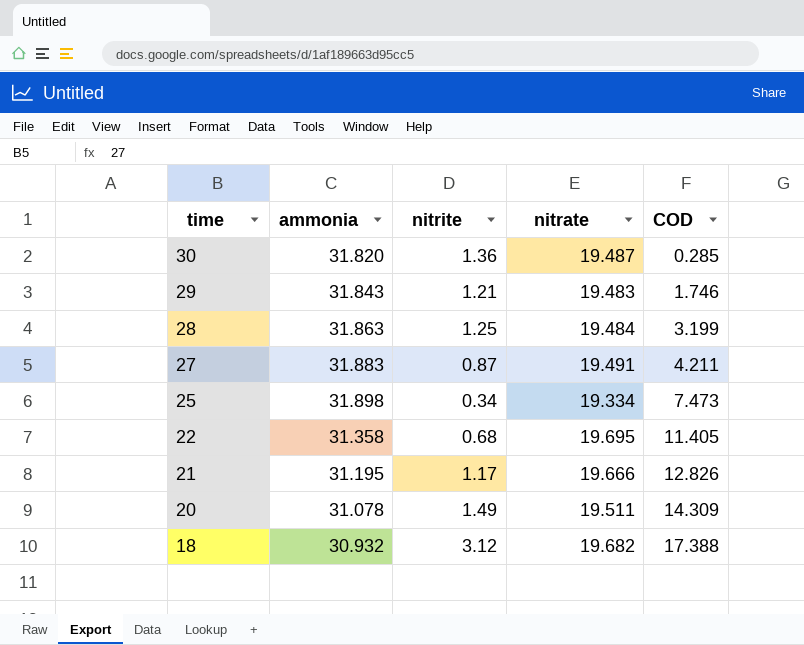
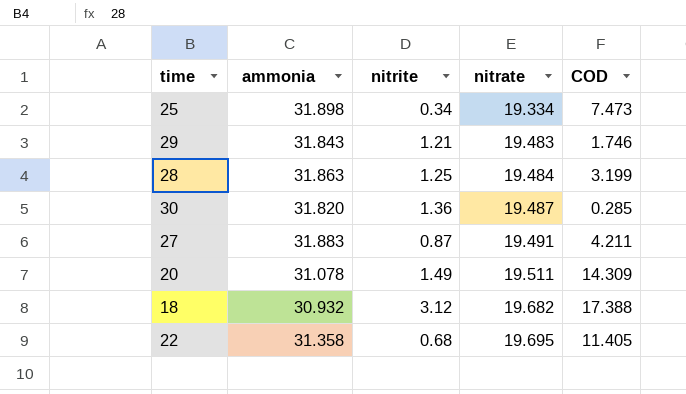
row order: time descending -> nitrate ascending
row 21: 31.195 | 1.17 | 19.666 | 12.826 -> none

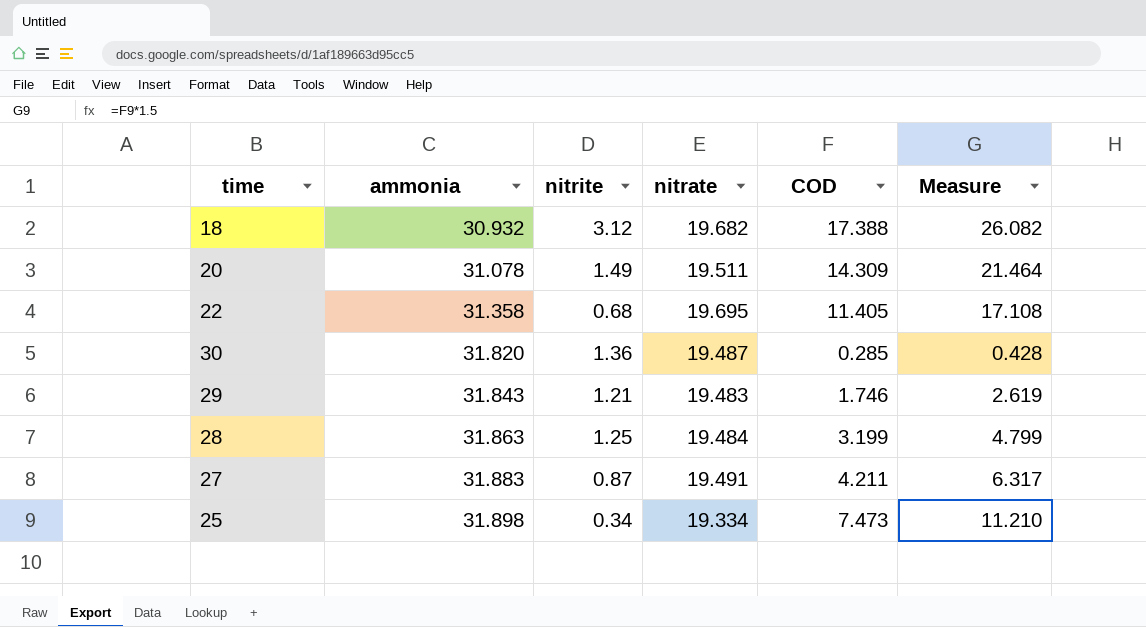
row order: nitrate ascending -> ammonia ascending
column Measure | formula: none -> [COD] * 1.5

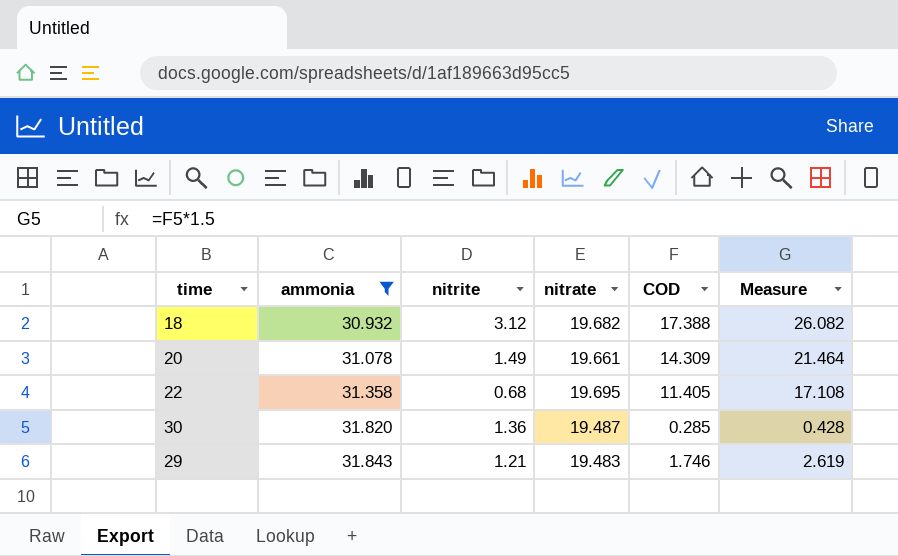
filter: none -> ammonia <= 31.843
20 | nitrate: 19.511 -> 19.661

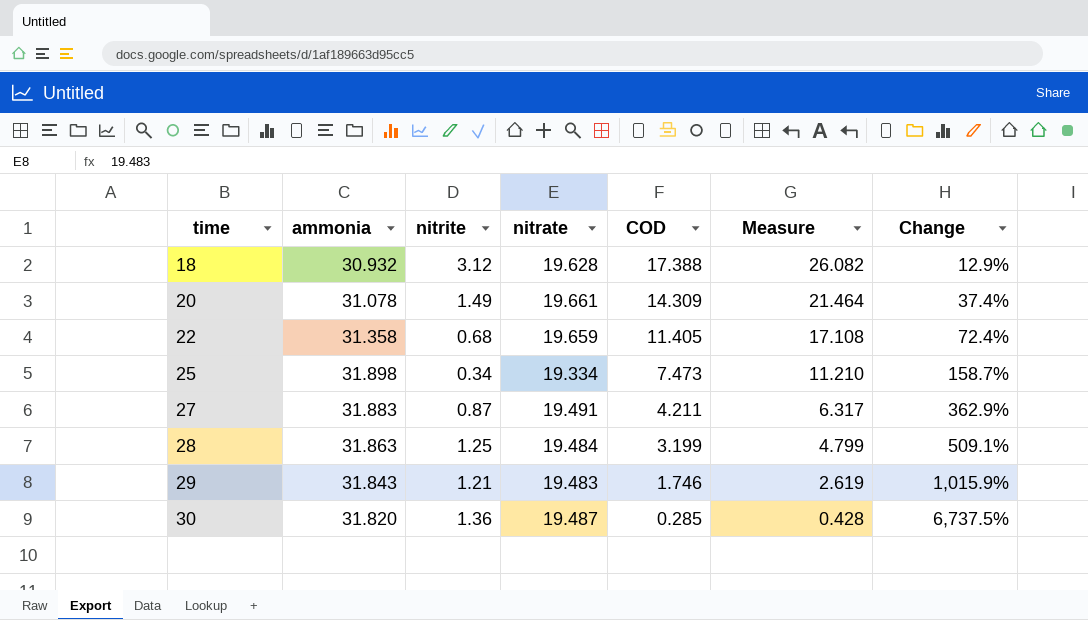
filter: ammonia <= 31.843 -> none
row order: ammonia ascending -> time ascending
column Change | formula: none -> ([nitrate] - [COD]) / [COD]
18 | nitrate: 19.682 -> 19.628
22 | nitrate: 19.695 -> 19.659

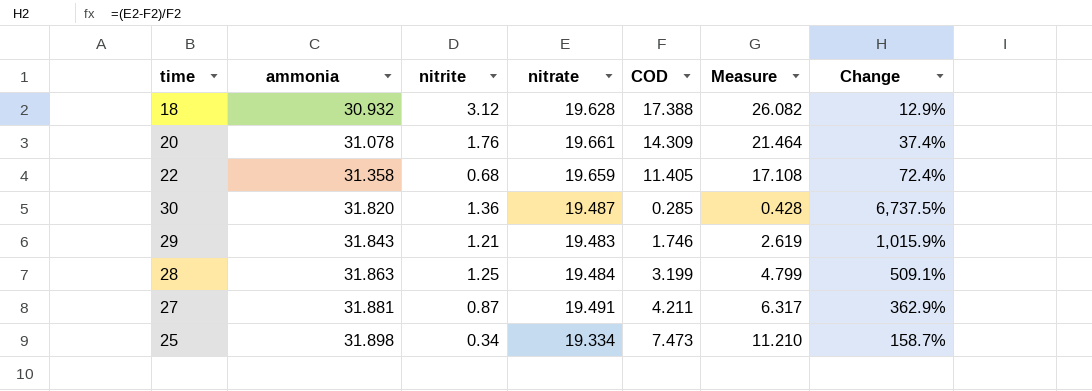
row order: time ascending -> ammonia ascending
20 | nitrite: 1.49 -> 1.76
27 | ammonia: 31.883 -> 31.881

